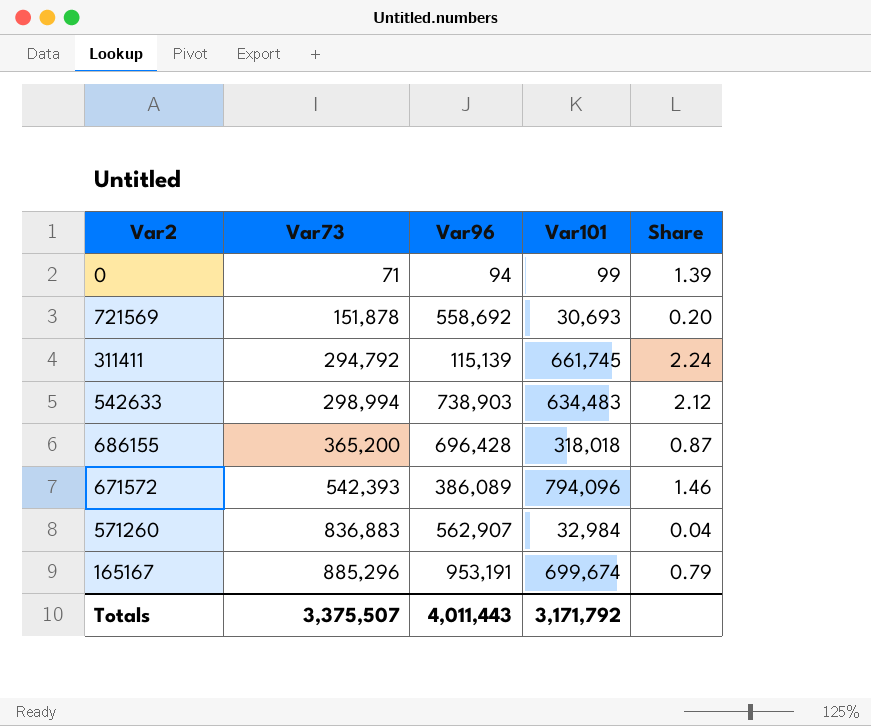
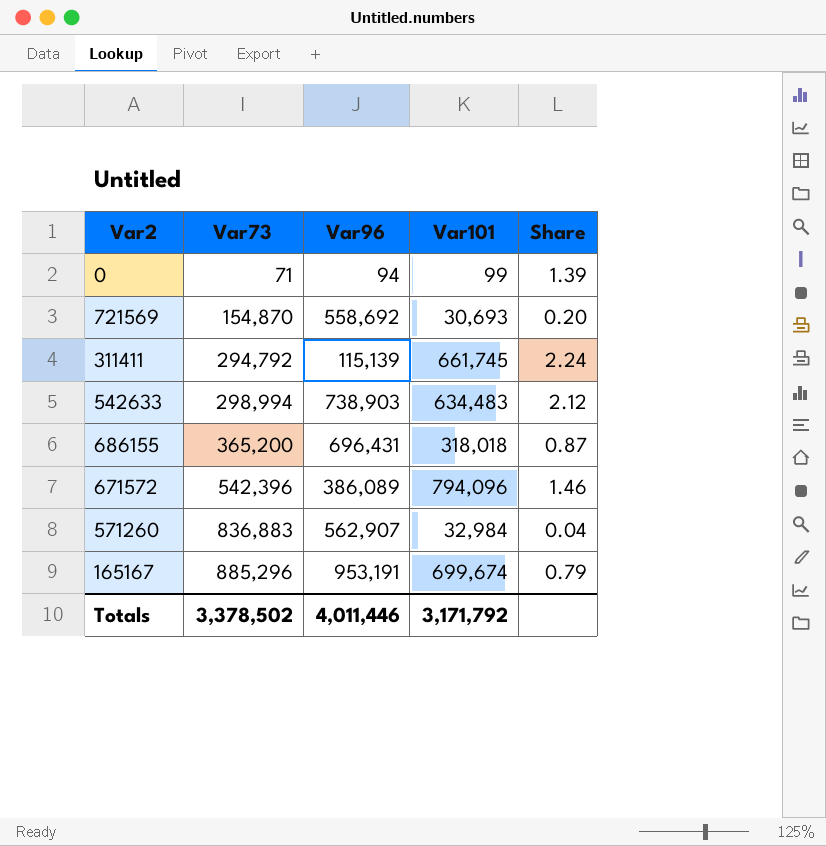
721569 | Var73: 151,878 -> 154,870
686155 | Var96: 696,428 -> 696,431
671572 | Var73: 542,393 -> 542,396
Totals | Var73: 3,375,507 -> 3,378,502
Totals | Var96: 4,011,443 -> 4,011,446

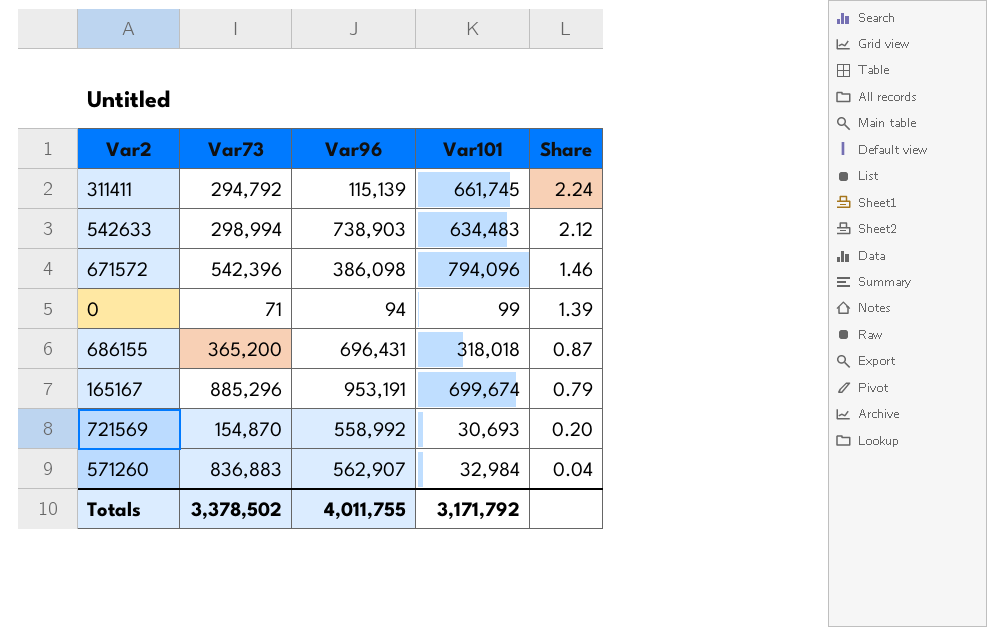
row order: Var73 ascending -> Share descending
671572 | Var96: 386,089 -> 386,098
721569 | Var96: 558,692 -> 558,992
Totals | Var96: 4,011,446 -> 4,011,755

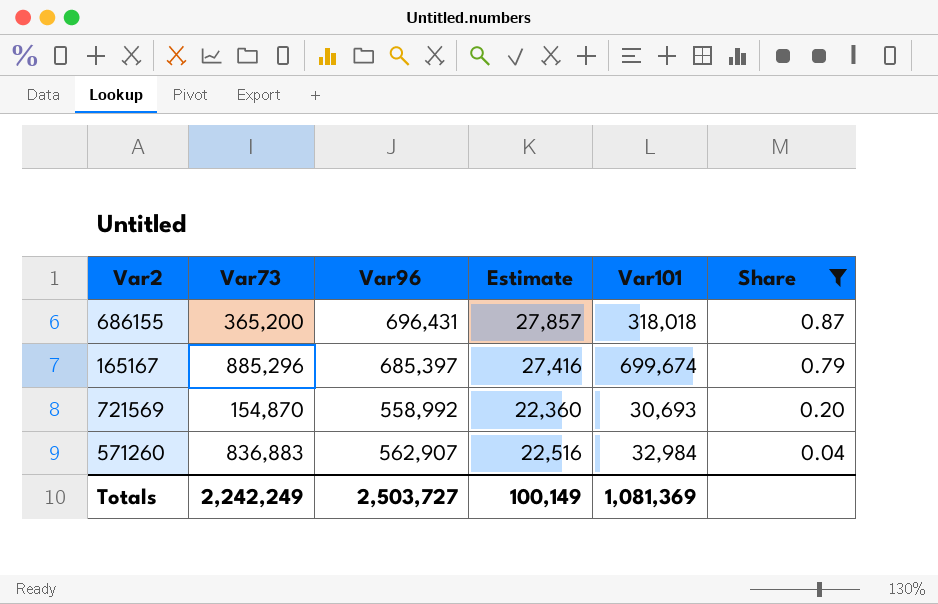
filter: none -> Share <= 0.87
column Estimate | formula: none -> [Var96] * 0.04
165167 | Var96: 953,191 -> 685,397
Totals | Var73: 3,378,502 -> 2,242,249
Totals | Var96: 4,011,755 -> 2,503,727
Totals | Var101: 3,171,792 -> 1,081,369

